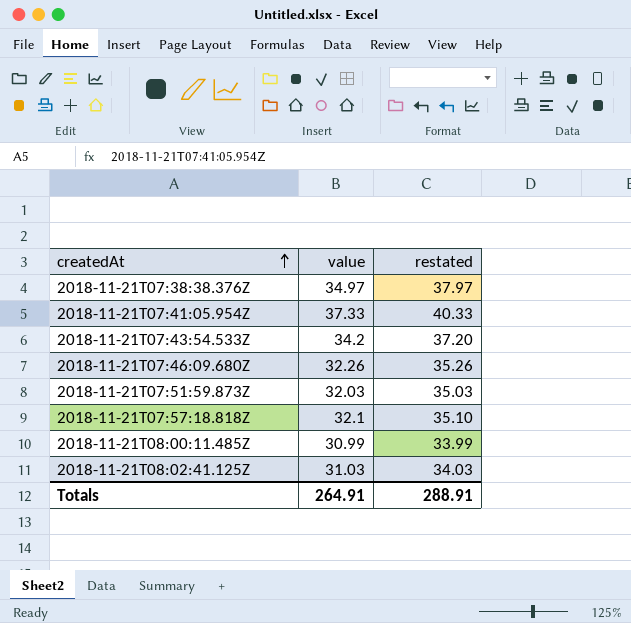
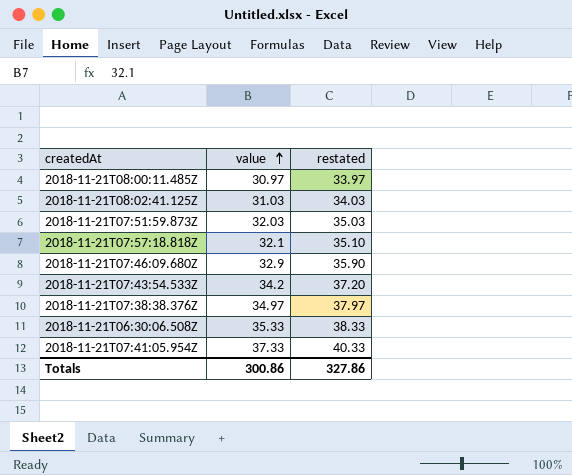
row order: createdAt ascending -> value ascending
2018-11-21T08:00:11.485Z | value: 30.99 -> 30.97
2018-11-21T08:00:11.485Z | restated: 33.99 -> 33.97
2018-11-21T07:46:09.680Z | value: 32.26 -> 32.9
2018-11-21T07:46:09.680Z | restated: 35.26 -> 35.90
row 2018-11-21T06:30:06.508Z: none -> 35.33 | 38.33
Totals | value: 264.91 -> 300.86
Totals | restated: 288.91 -> 327.86

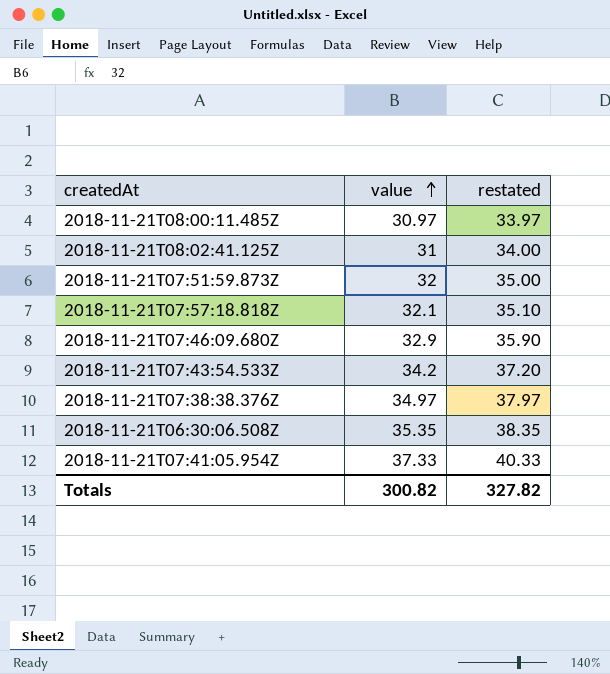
2018-11-21T08:02:41.125Z | value: 31.03 -> 31
2018-11-21T08:02:41.125Z | restated: 34.03 -> 34.00
2018-11-21T07:51:59.873Z | value: 32.03 -> 32
2018-11-21T07:51:59.873Z | restated: 35.03 -> 35.00
2018-11-21T06:30:06.508Z | value: 35.33 -> 35.35
2018-11-21T06:30:06.508Z | restated: 38.33 -> 38.35
Totals | value: 300.86 -> 300.82
Totals | restated: 327.86 -> 327.82

